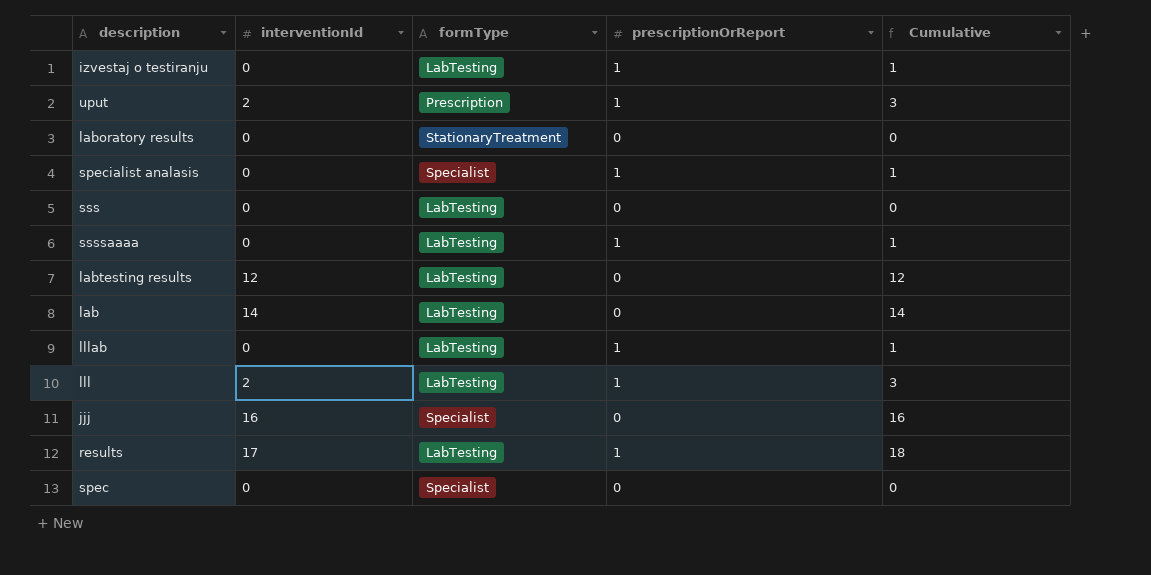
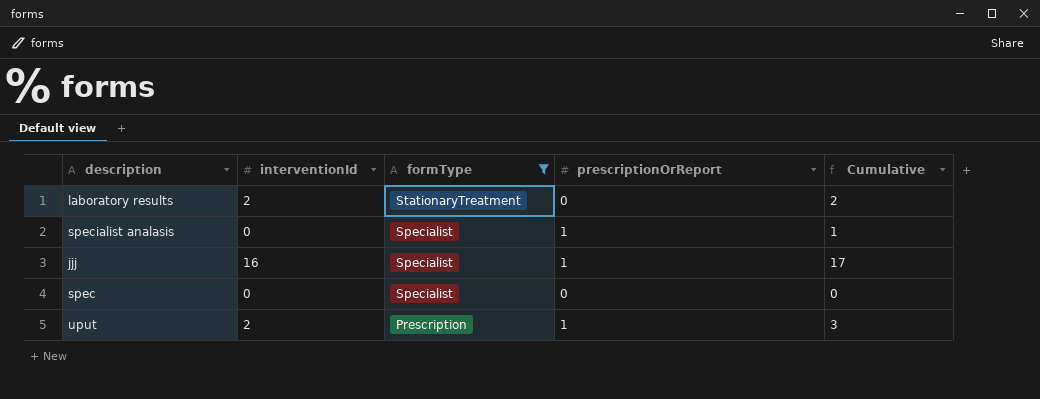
filter: none -> formType != LabTesting
row order: none -> formType descending
laboratory results | interventionId: 0 -> 2
laboratory results | Cumulative: 0 -> 2
jjj | prescriptionOrReport: 0 -> 1
jjj | Cumulative: 16 -> 17

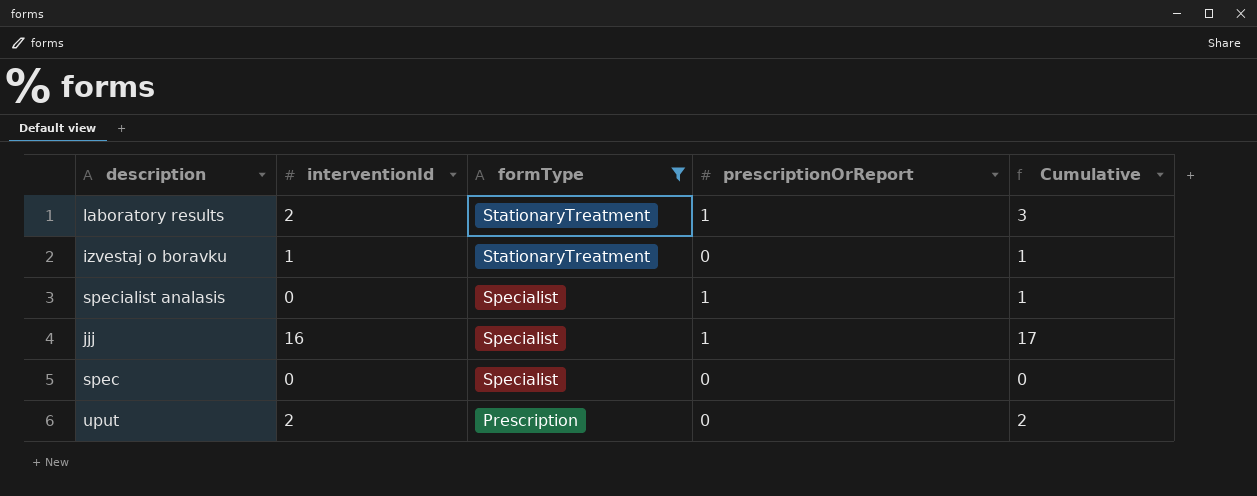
laboratory results | prescriptionOrReport: 0 -> 1
laboratory results | Cumulative: 2 -> 3
row izvestaj o boravku: none -> 1 | StationaryTreatment | 0 | 1
uput | prescriptionOrReport: 1 -> 0
uput | Cumulative: 3 -> 2

